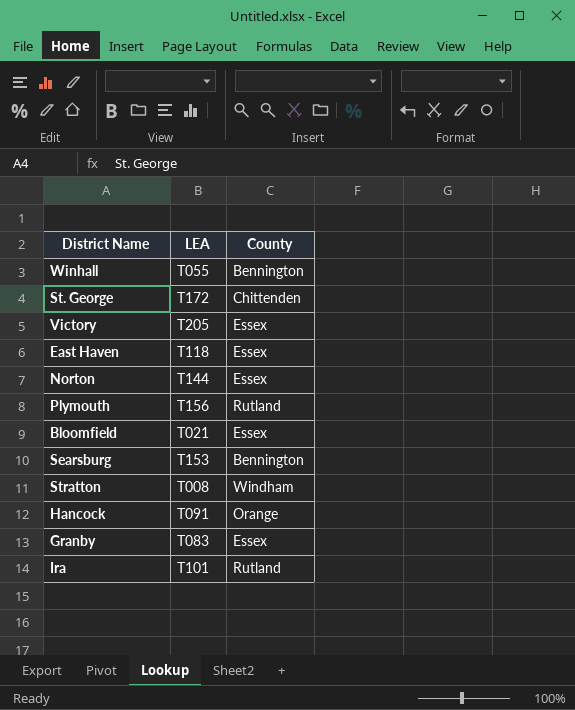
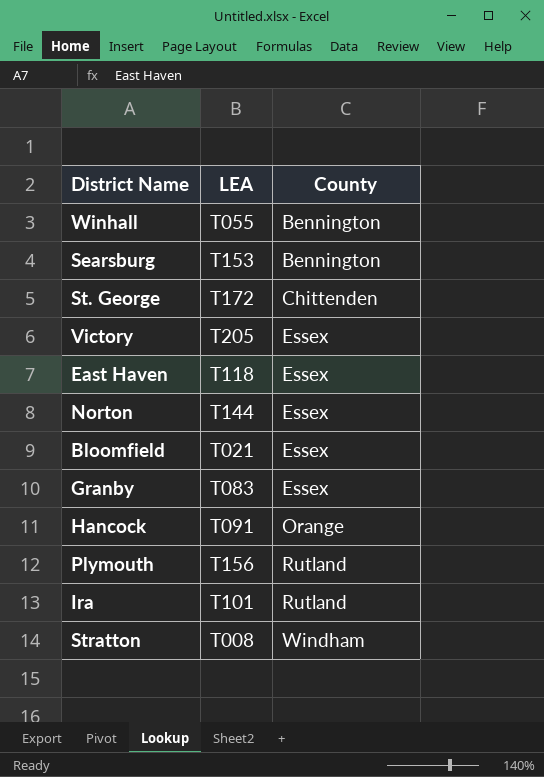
row order: none -> County ascending

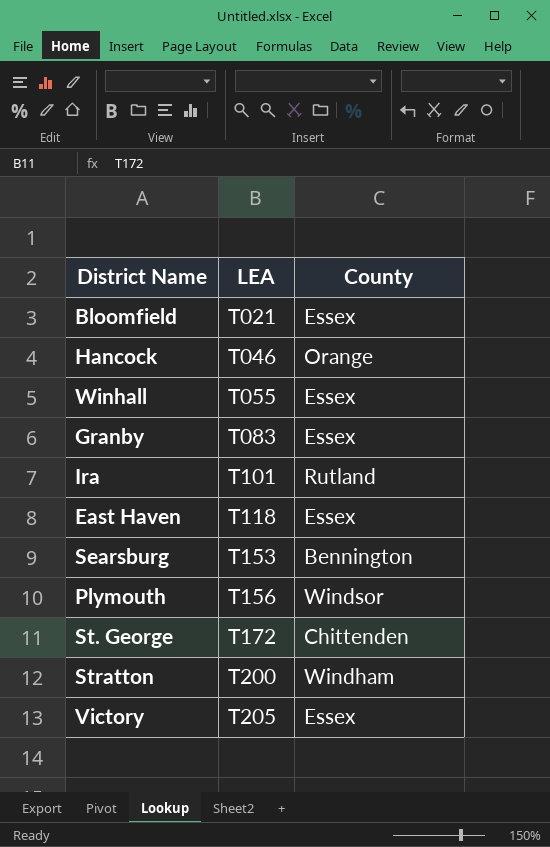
row order: County ascending -> LEA ascending
row Norton: T144 | Essex -> none
Hancock | LEA: T091 -> T046
Winhall | County: Bennington -> Essex
Plymouth | County: Rutland -> Windsor
Stratton | LEA: T008 -> T200

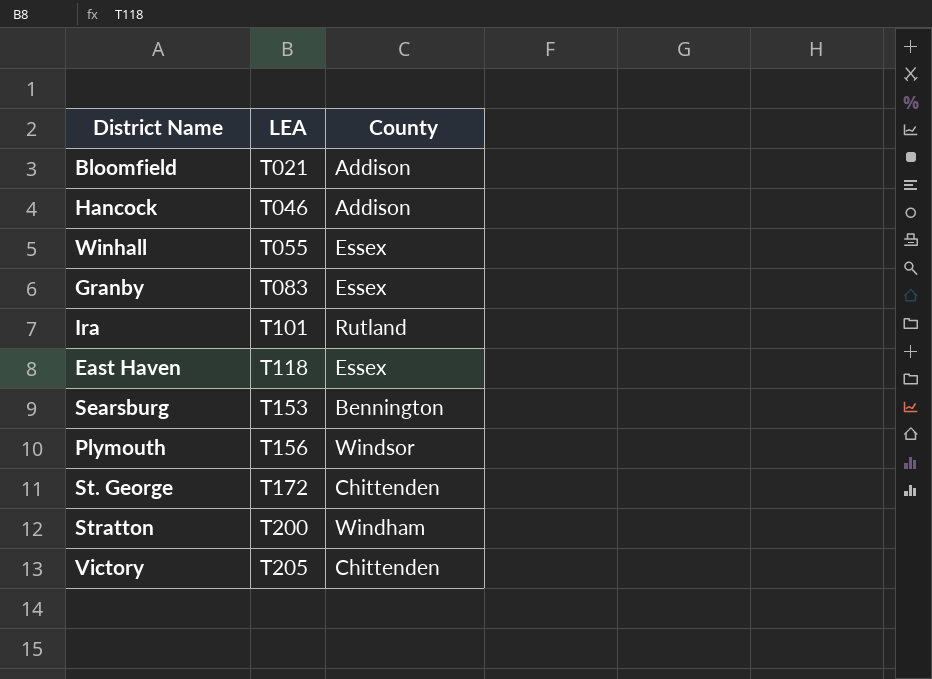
Bloomfield | County: Essex -> Addison
Hancock | County: Orange -> Addison
Victory | County: Essex -> Chittenden

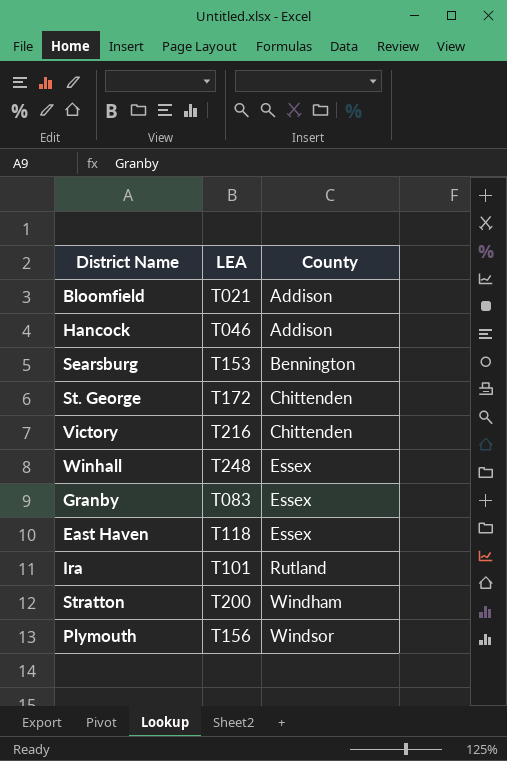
row order: LEA ascending -> County ascending
Victory | LEA: T205 -> T216
Winhall | LEA: T055 -> T248

